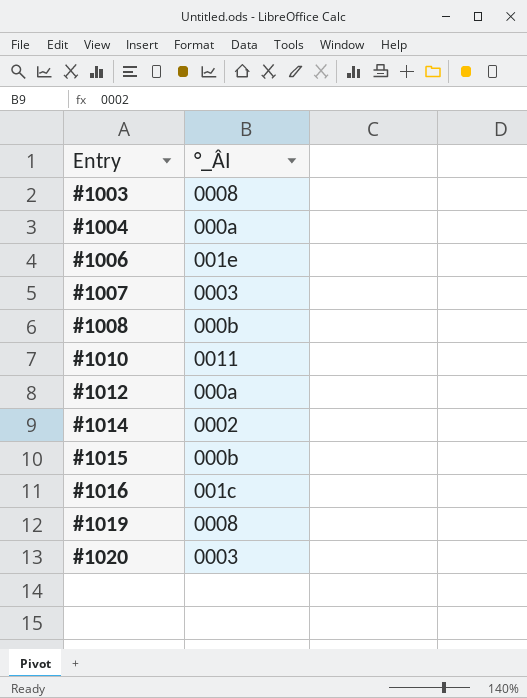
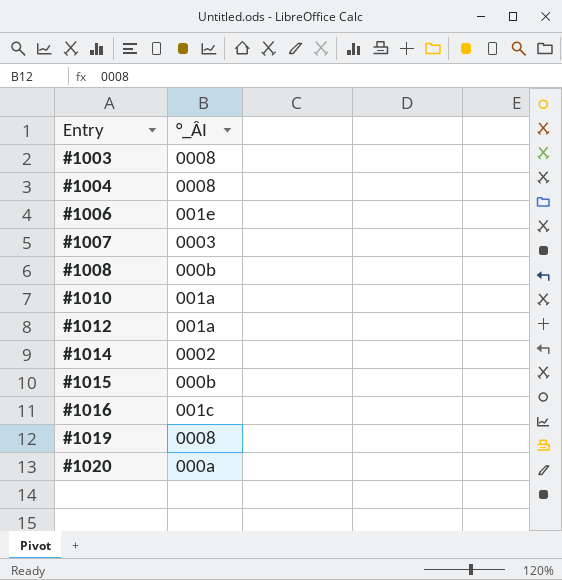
#1004 | °_ÂI: 000a -> 0008
#1010 | °_ÂI: 0011 -> 001a
#1012 | °_ÂI: 000a -> 001a
#1020 | °_ÂI: 0003 -> 000a

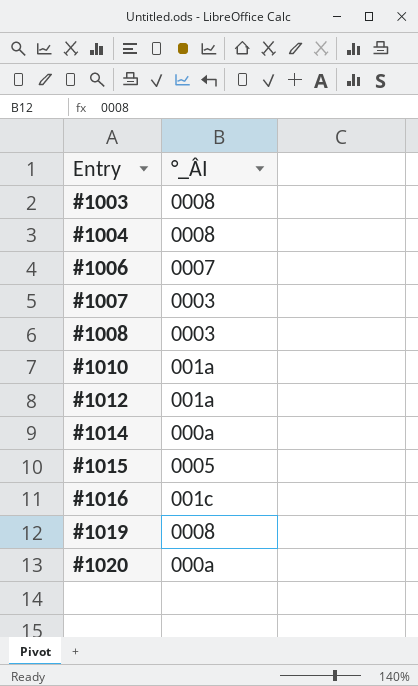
#1006 | °_ÂI: 001e -> 0007
#1008 | °_ÂI: 000b -> 0003
#1014 | °_ÂI: 0002 -> 000a
#1015 | °_ÂI: 000b -> 0005

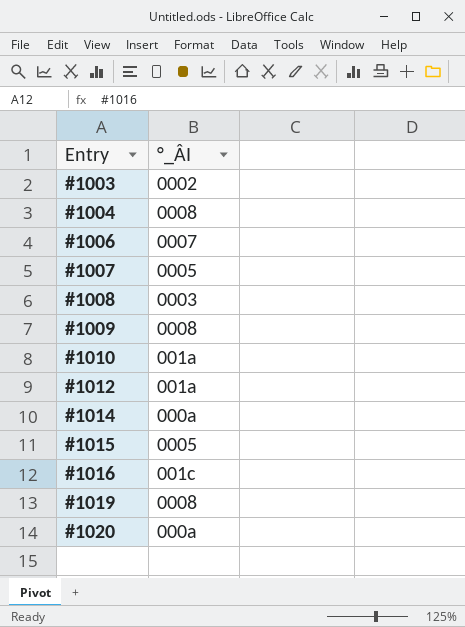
#1003 | °_ÂI: 0008 -> 0002
#1007 | °_ÂI: 0003 -> 0005
row #1009: none -> 0008

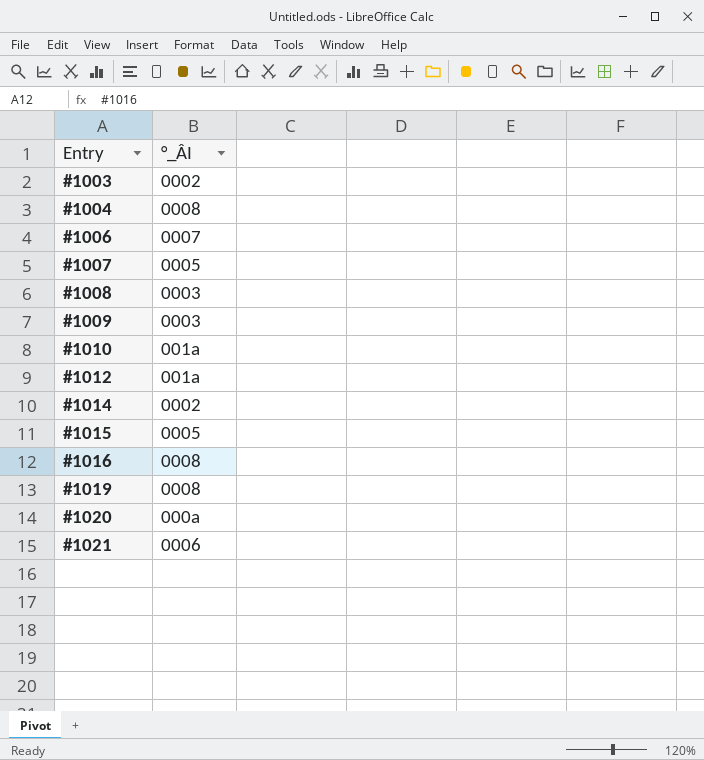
#1009 | °_ÂI: 0008 -> 0003
#1014 | °_ÂI: 000a -> 0002
#1016 | °_ÂI: 001c -> 0008
row #1021: none -> 0006

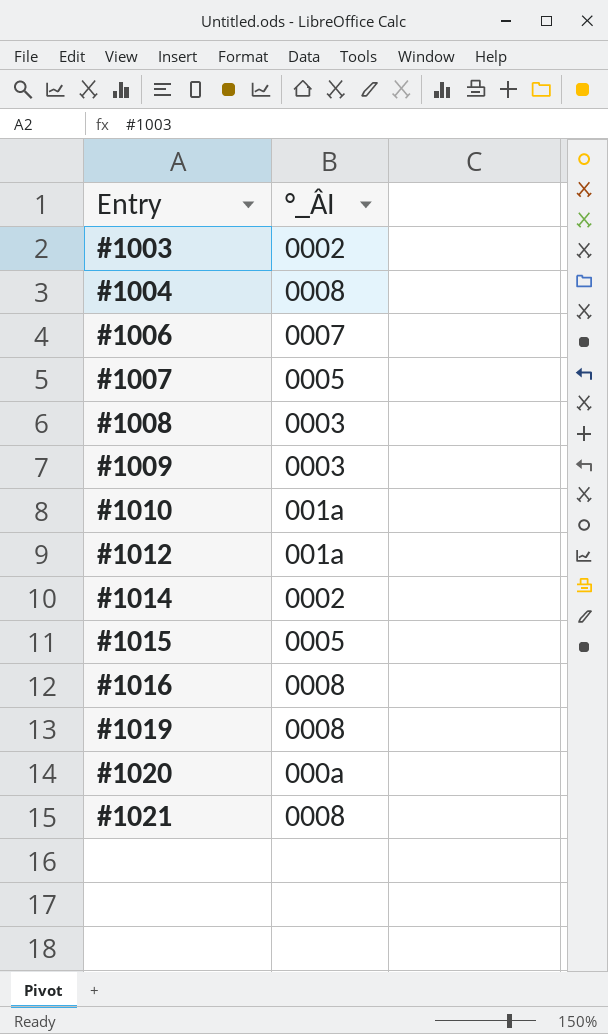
#1021 | °_ÂI: 0006 -> 0008

